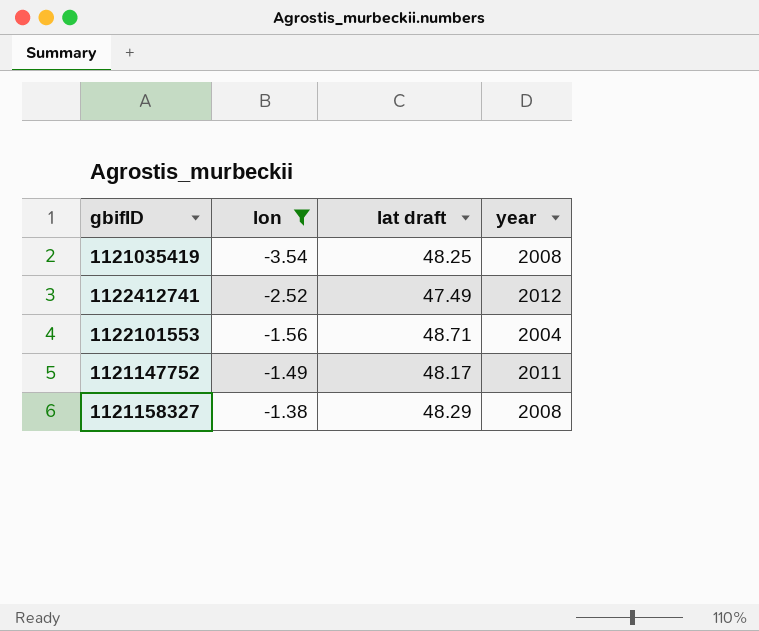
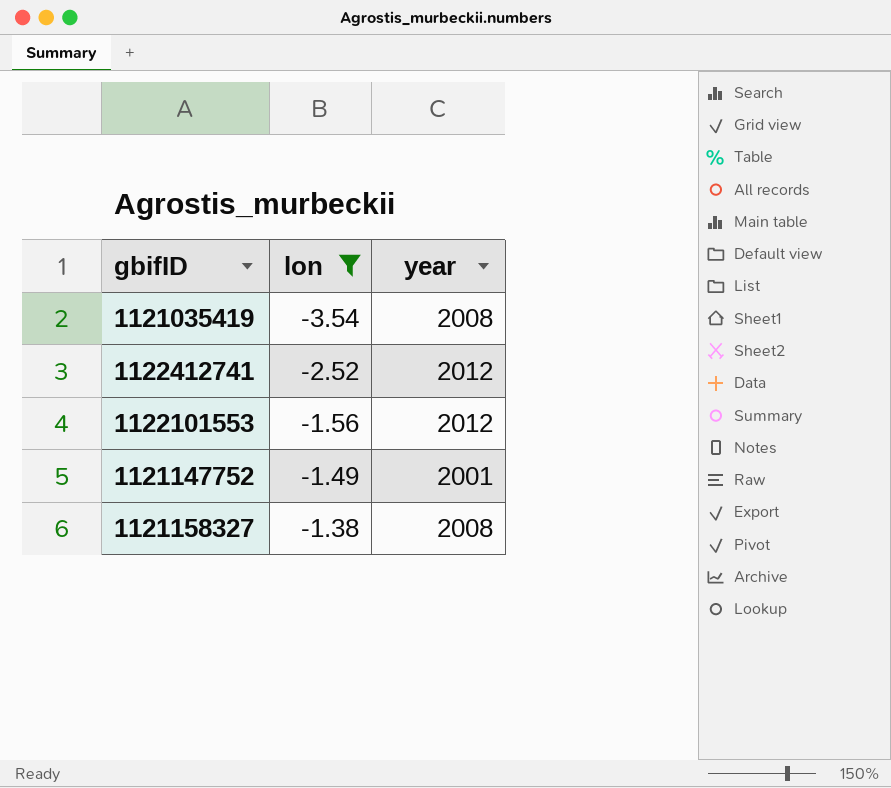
column lat draft | position: 3 -> none
1122101553 | year: 2004 -> 2012
1121147752 | year: 2011 -> 2001

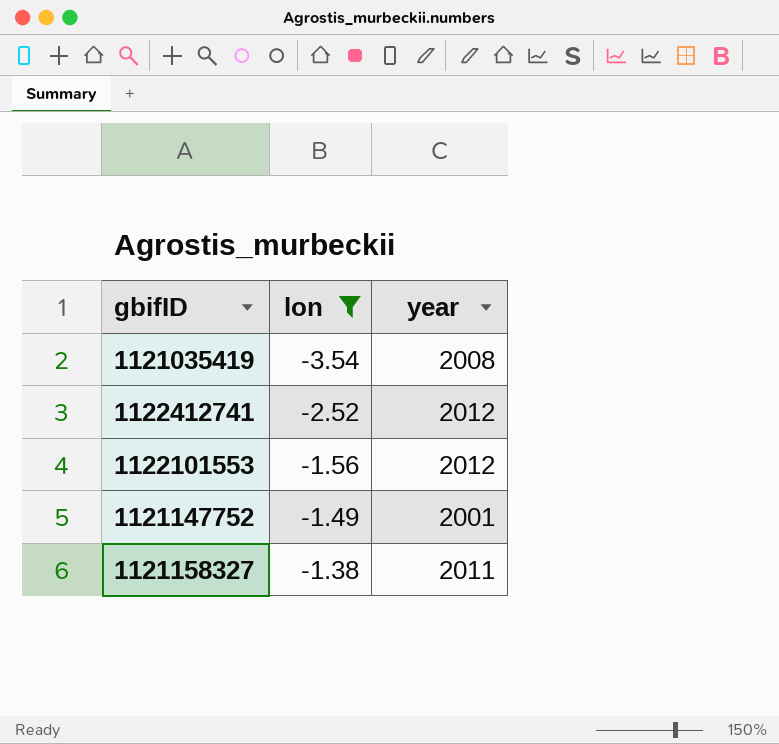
1121158327 | year: 2008 -> 2011

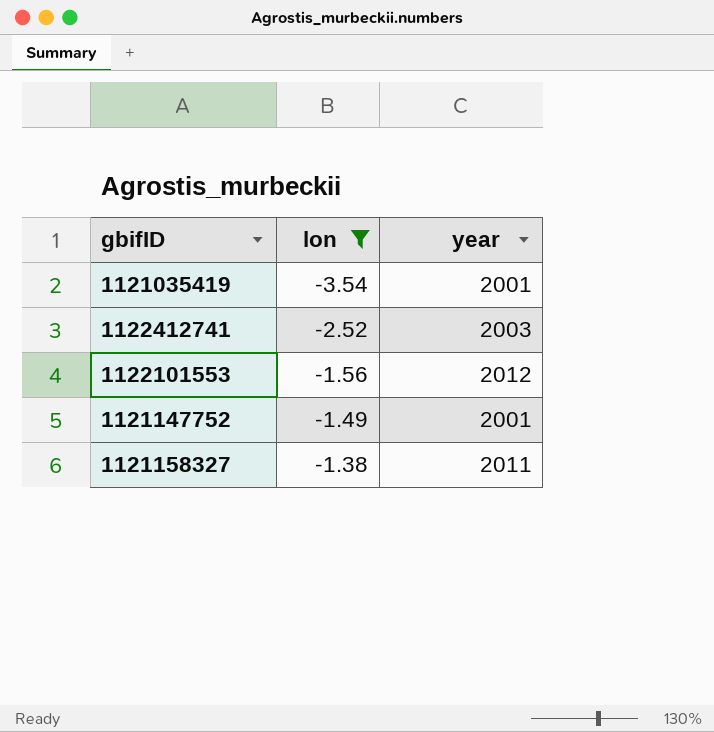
1121035419 | year: 2008 -> 2001
1122412741 | year: 2012 -> 2003

